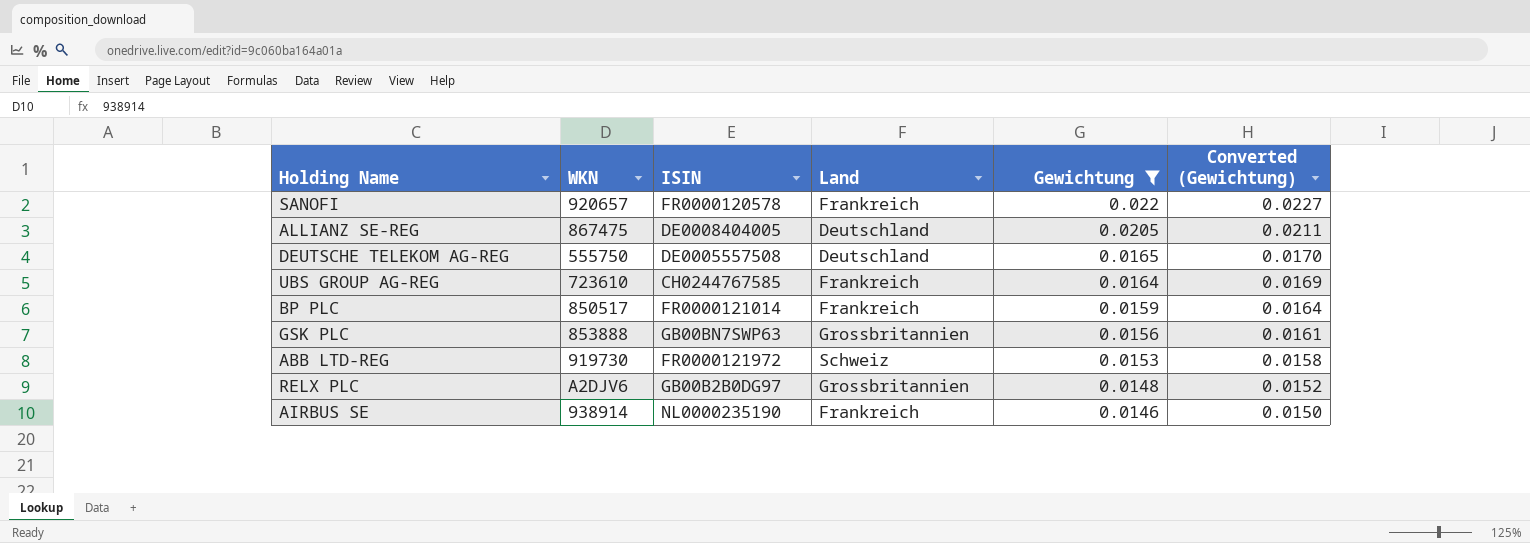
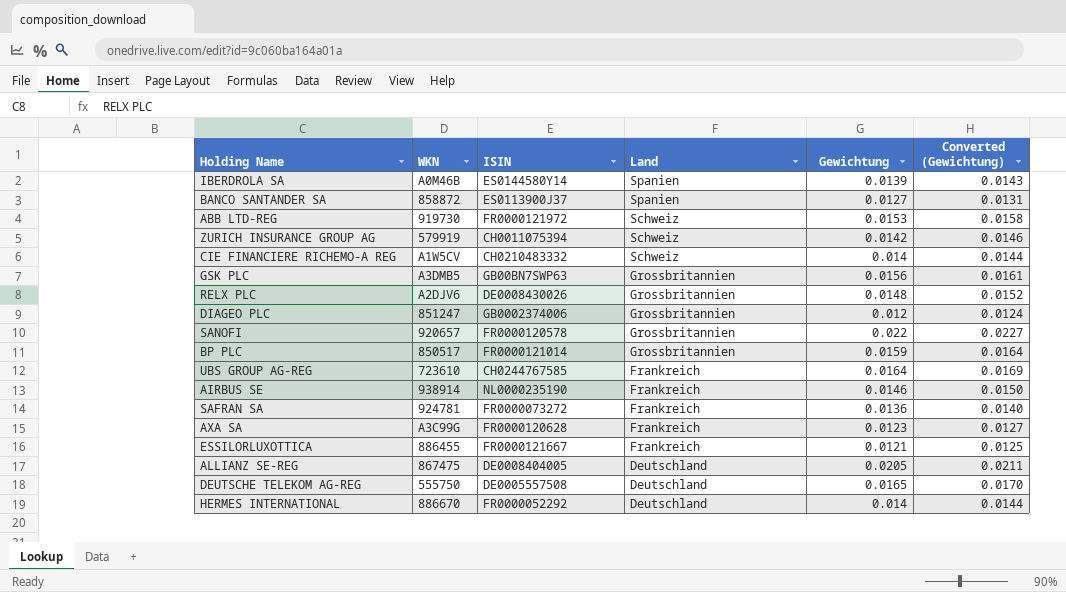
filter: Gewichtung >= 0.0146 -> none
row order: Gewichtung descending -> Land descending
GSK PLC | WKN: 853888 -> A3DMB5
RELX PLC | ISIN: GB00B2B0DG97 -> DE0008430026
SANOFI | Land: Frankreich -> Grossbritannien
BP PLC | Land: Frankreich -> Grossbritannien

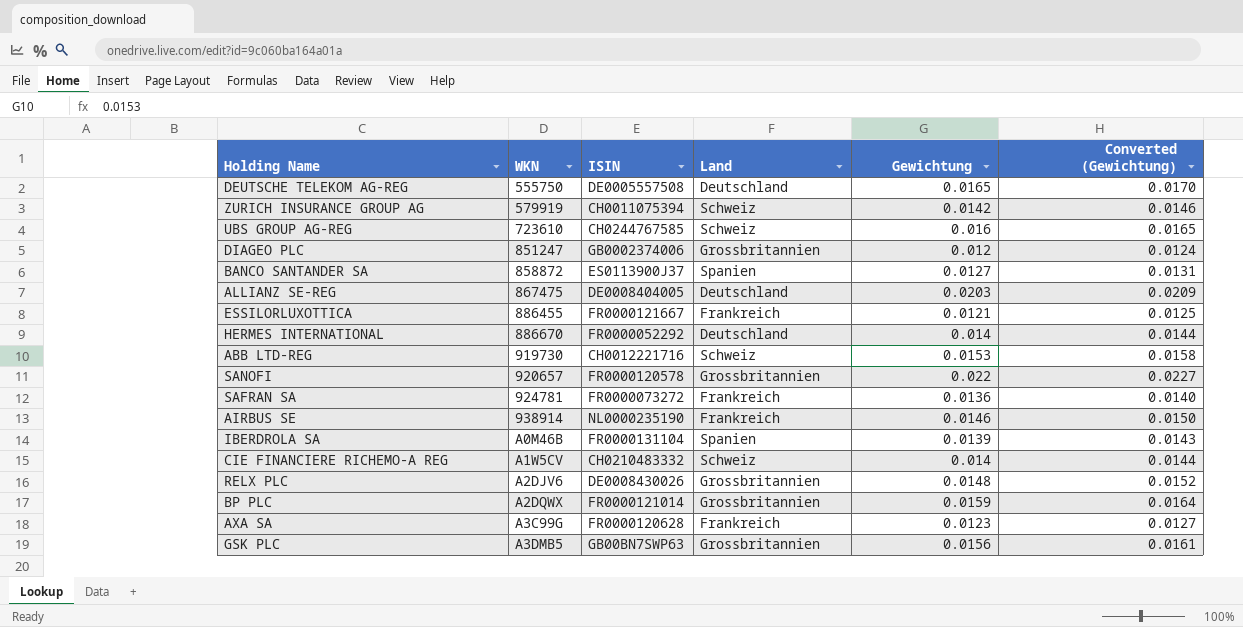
row order: Land descending -> WKN ascending
UBS GROUP AG-REG | Land: Frankreich -> Schweiz
UBS GROUP AG-REG | Gewichtung: 0.0164 -> 0.016
UBS GROUP AG-REG | Converted (Gewichtung): 0.0169 -> 0.0165
ALLIANZ SE-REG | Gewichtung: 0.0205 -> 0.0203
ALLIANZ SE-REG | Converted (Gewichtung): 0.0211 -> 0.0209
ABB LTD-REG | ISIN: FR0000121972 -> CH0012221716
IBERDROLA SA | ISIN: ES0144580Y14 -> FR0000131104
BP PLC | WKN: 850517 -> A2DQWX

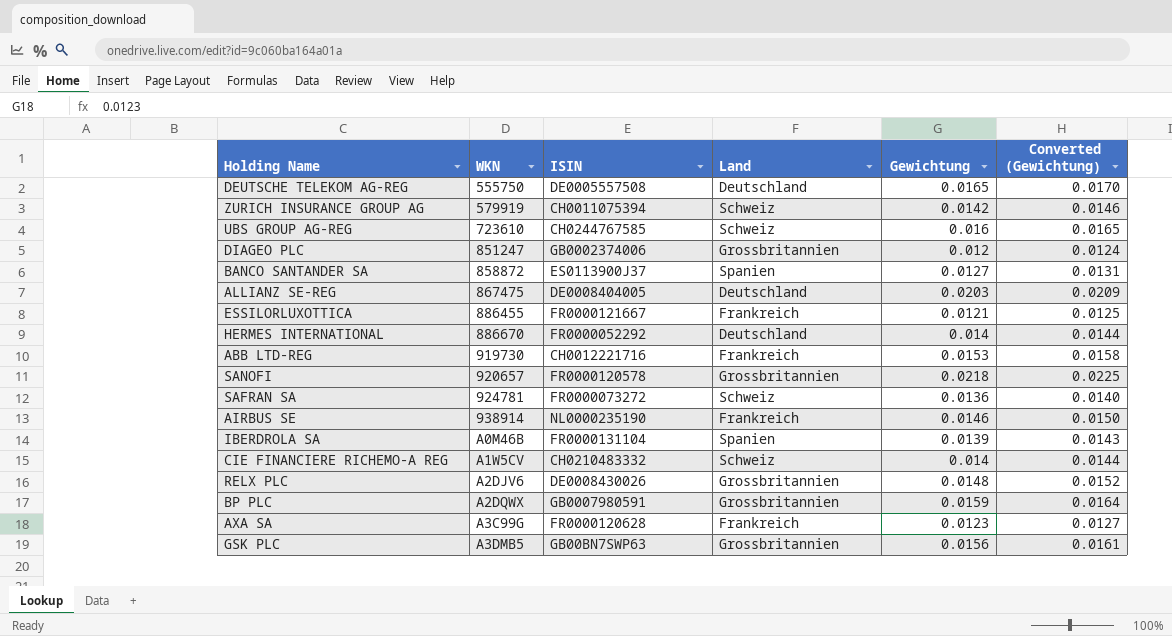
ABB LTD-REG | Land: Schweiz -> Frankreich
SANOFI | Gewichtung: 0.022 -> 0.0218
SANOFI | Converted (Gewichtung): 0.0227 -> 0.0225
SAFRAN SA | Land: Frankreich -> Schweiz
BP PLC | ISIN: FR0000121014 -> GB0007980591

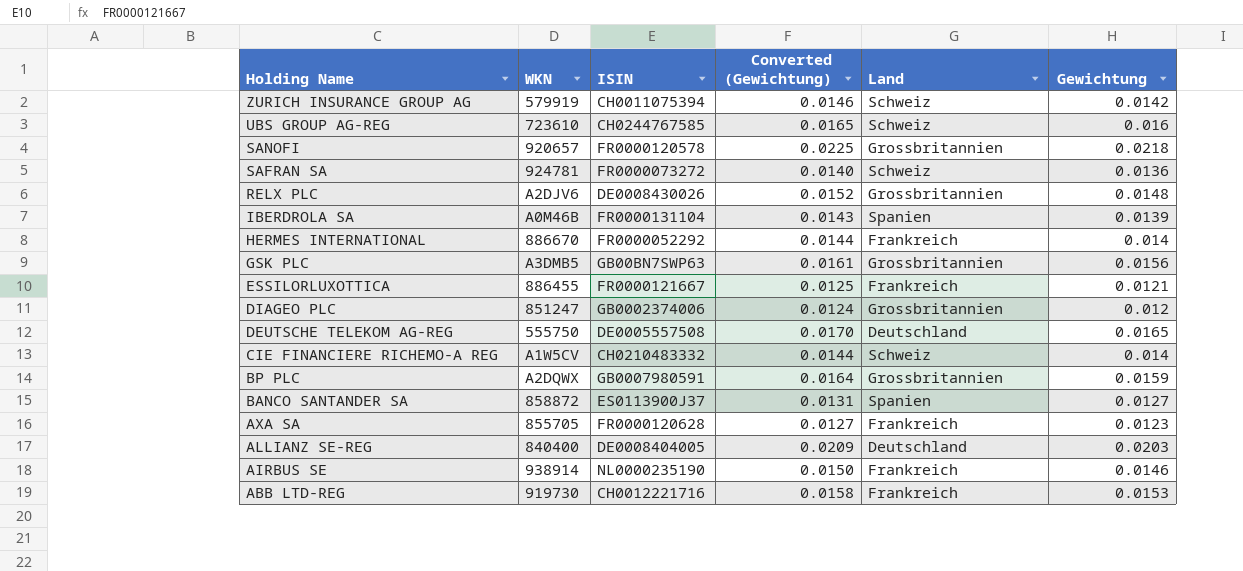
row order: WKN ascending -> Holding Name descending
column Converted (Gewichtung) | position: 6 -> 4
HERMES INTERNATIONAL | Land: Deutschland -> Frankreich
AXA SA | WKN: A3C99G -> 855705
ALLIANZ SE-REG | WKN: 867475 -> 840400

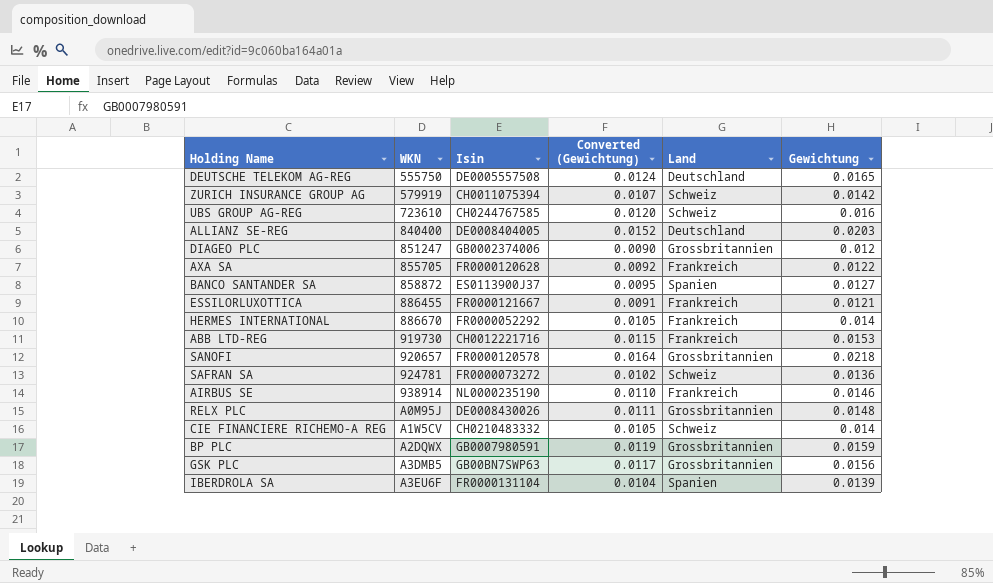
row order: Holding Name descending -> WKN ascending
column name: ISIN -> Isin
column Converted (Gewichtung) | formula: [Gewichtung] * 1.03 -> [Gewichtung] * 0.75
AXA SA | Gewichtung: 0.0123 -> 0.0122
RELX PLC | WKN: A2DJV6 -> A0M95J
IBERDROLA SA | WKN: A0M46B -> A3EU6F

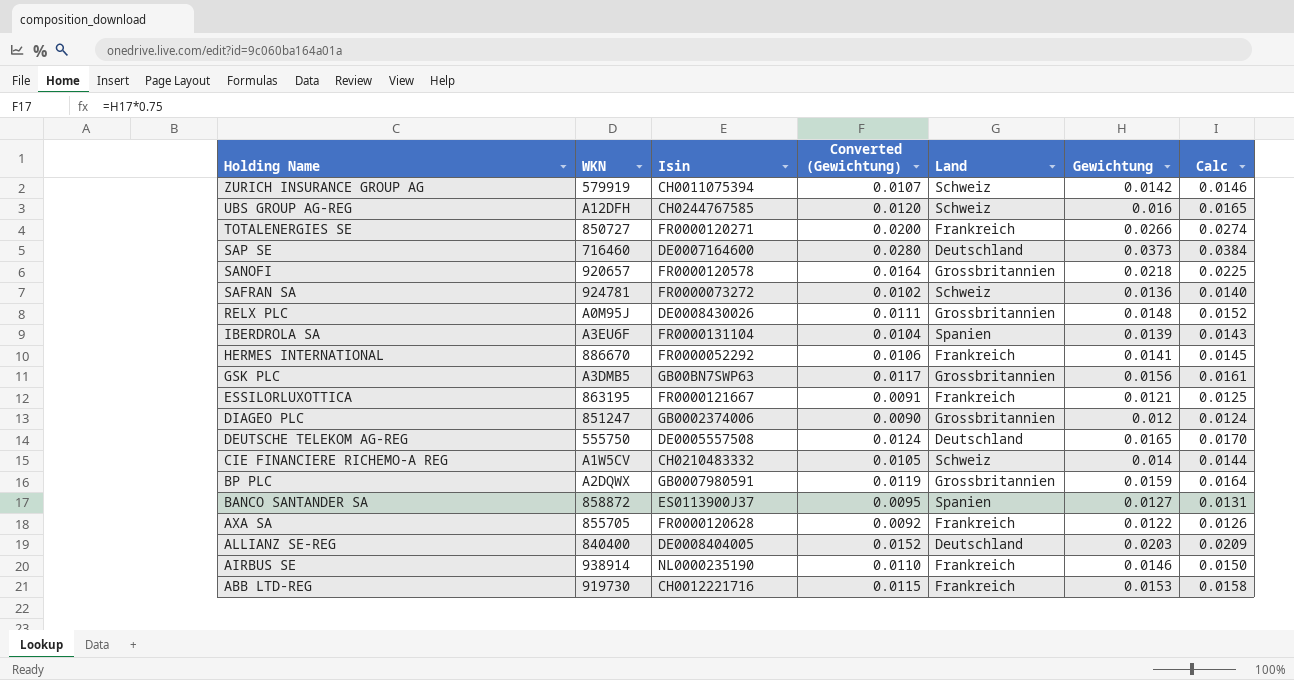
row order: WKN ascending -> Holding Name descending
column Calc | formula: none -> [Gewichtung] * 1.03
UBS GROUP AG-REG | WKN: 723610 -> A12DFH
row TOTALENERGIES SE: none -> 850727 | FR0000120271 | 0.0200 | Frankreich | 0.0266 | 0.0274
row SAP SE: none -> 716460 | DE0007164600 | 0.0280 | Deutschland | 0.0373 | 0.0384
HERMES INTERNATIONAL | Converted (Gewichtung): 0.0105 -> 0.0106
HERMES INTERNATIONAL | Gewichtung: 0.014 -> 0.0141
ESSILORLUXOTTICA | WKN: 886455 -> 863195

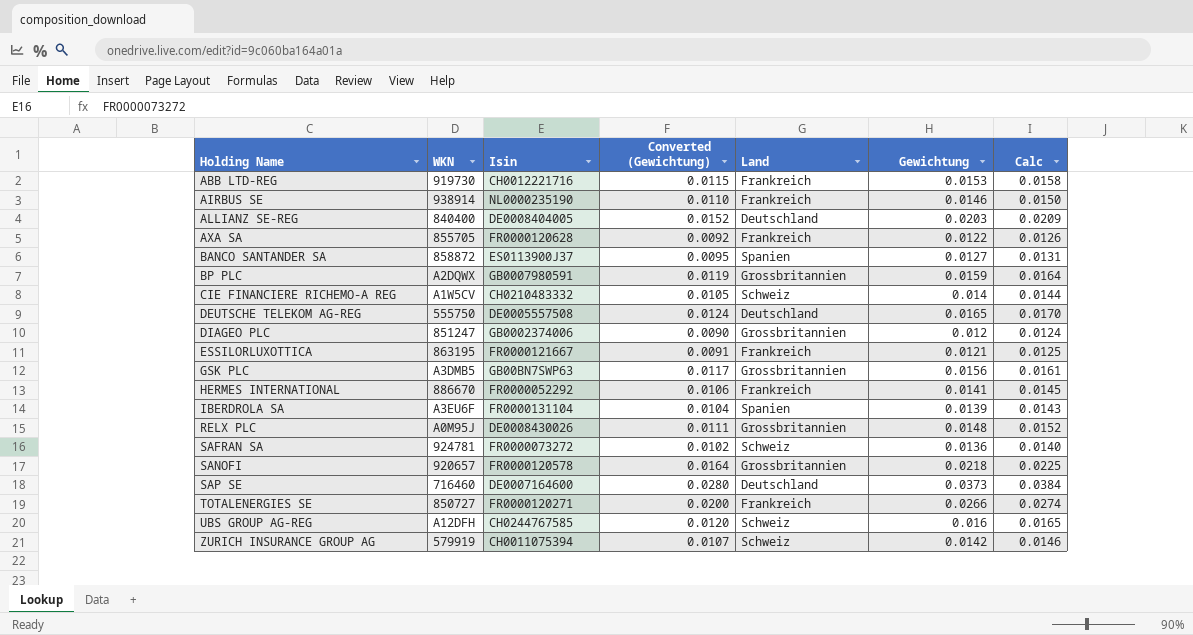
row order: Holding Name descending -> Holding Name ascending

